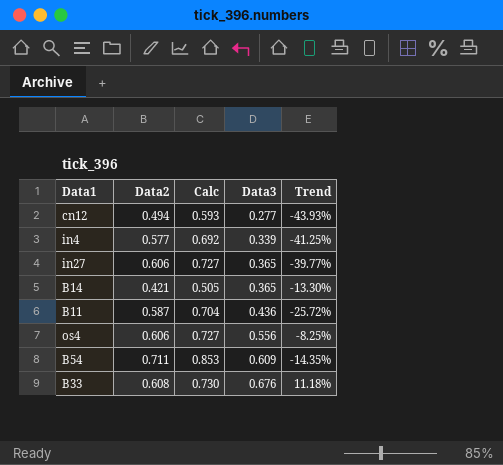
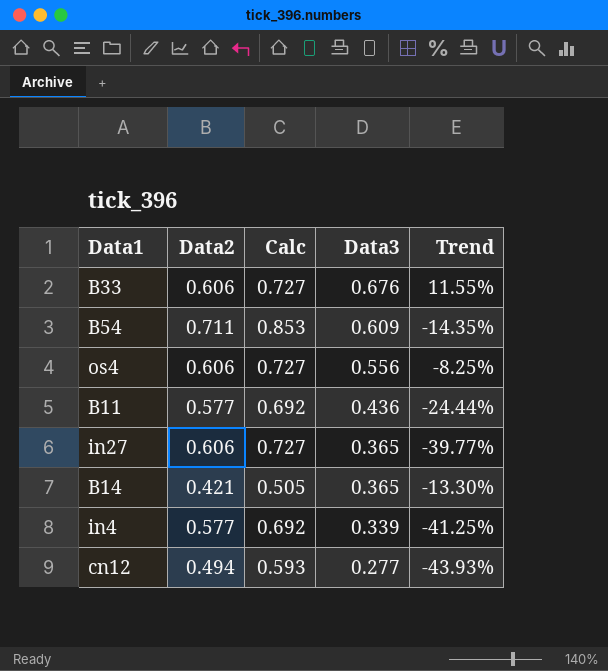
row order: Data3 ascending -> Data3 descending
B33 | Data2: 0.608 -> 0.606
B33 | Calc: 0.730 -> 0.727
B33 | Trend: 11.18% -> 11.55%
B11 | Data2: 0.587 -> 0.577
B11 | Calc: 0.704 -> 0.692
B11 | Trend: -25.72% -> -24.44%

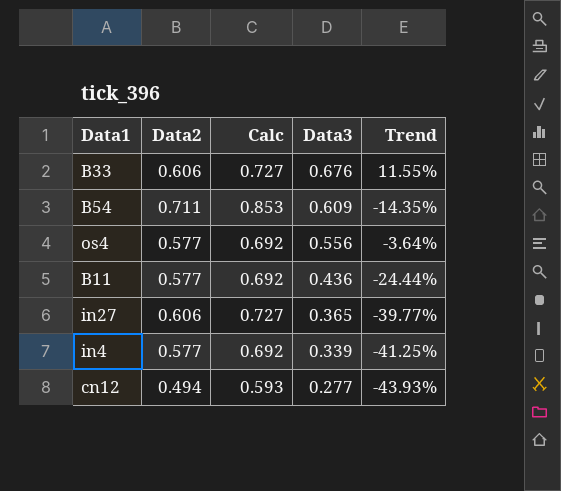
row B14: 0.421 | 0.505 | 0.365 | -13.30% -> none
os4 | Data2: 0.606 -> 0.577
os4 | Calc: 0.727 -> 0.692
os4 | Trend: -8.25% -> -3.64%

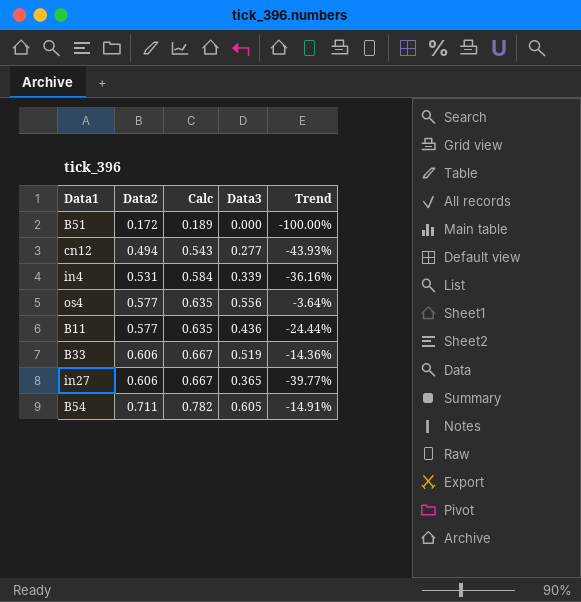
row order: Data3 descending -> Data2 ascending
column Calc | formula: [Data2] * 1.2 -> [Data2] * 1.1
row B51: none -> 0.172 | 0.189 | 0.000 | -100.00%
in4 | Data2: 0.577 -> 0.531
in4 | Trend: -41.25% -> -36.16%
B33 | Data3: 0.676 -> 0.519
B33 | Trend: 11.55% -> -14.36%
B54 | Data3: 0.609 -> 0.605
B54 | Trend: -14.35% -> -14.91%

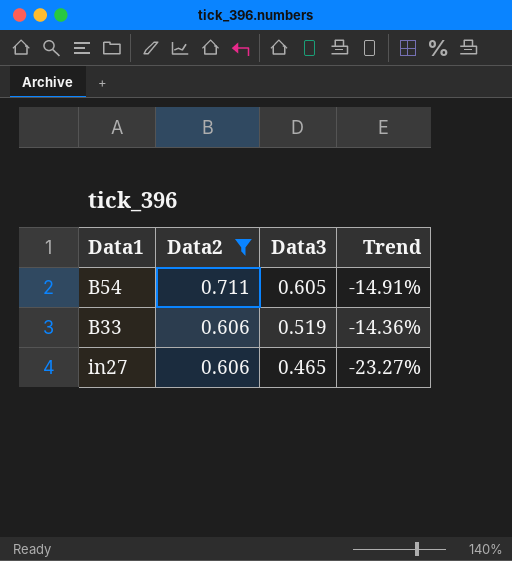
filter: none -> Data2 >= 0.606
row order: Data2 ascending -> Data2 descending
column Calc | formula: [Data2] * 1.1 -> none
in27 | Data3: 0.365 -> 0.465
in27 | Trend: -39.77% -> -23.27%

